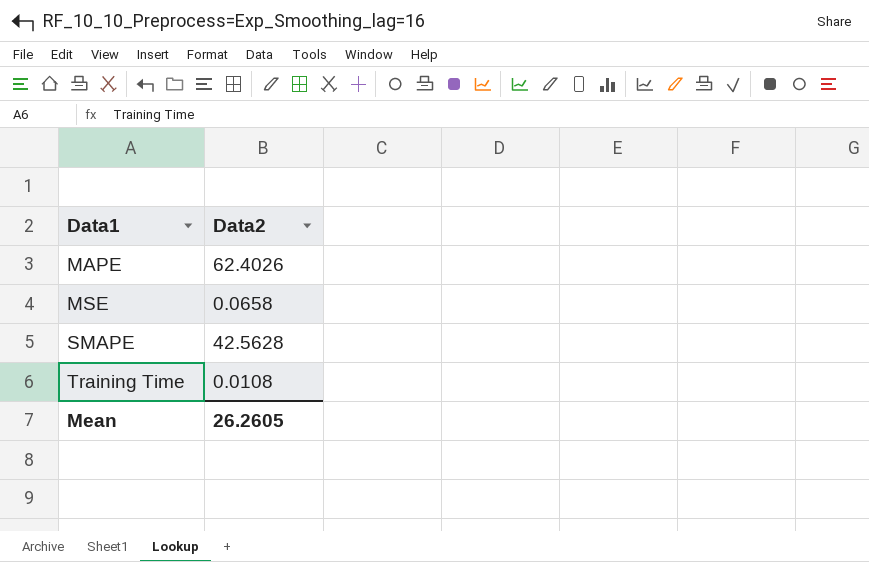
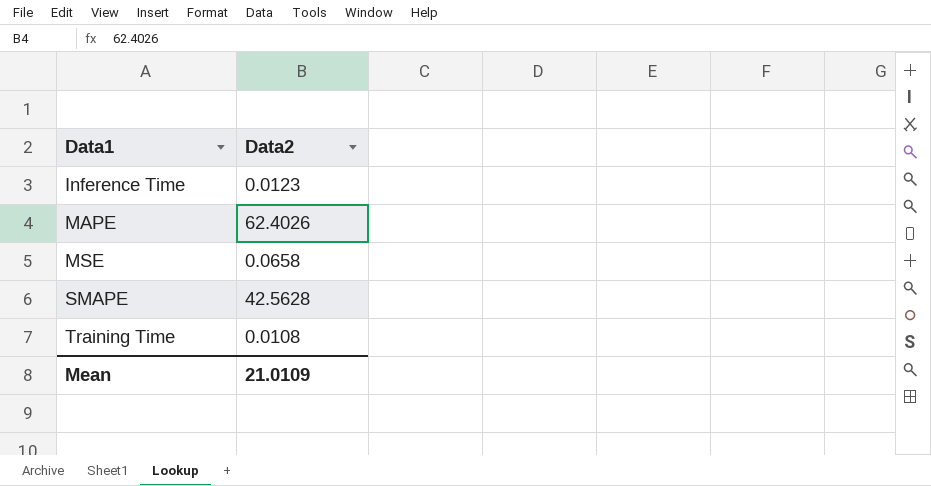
row Inference Time: none -> 0.0123
Mean | Data2: 26.2605 -> 21.0109

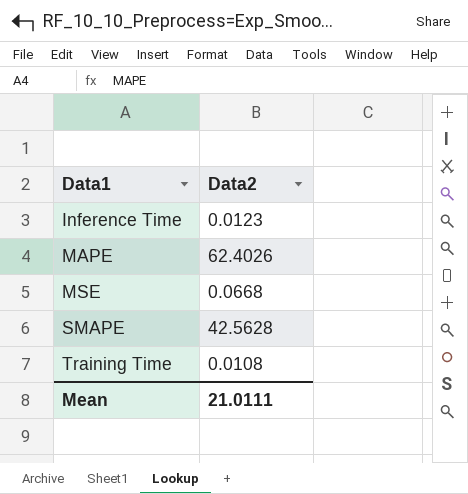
MSE | Data2: 0.0658 -> 0.0668
Mean | Data2: 21.0109 -> 21.0111

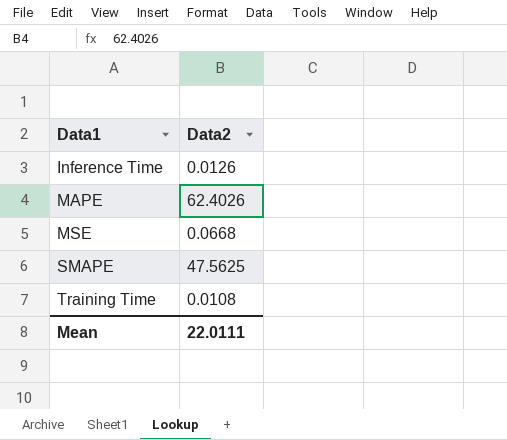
Inference Time | Data2: 0.0123 -> 0.0126
SMAPE | Data2: 42.5628 -> 47.5625
Mean | Data2: 21.0111 -> 22.0111

